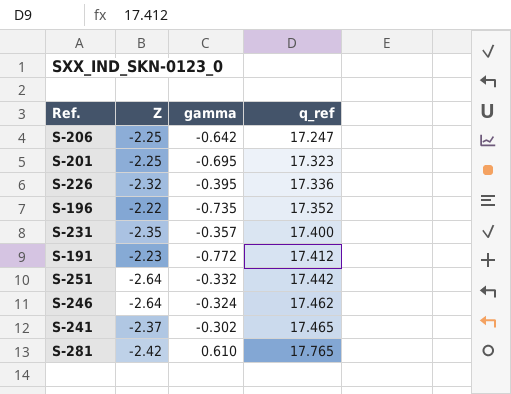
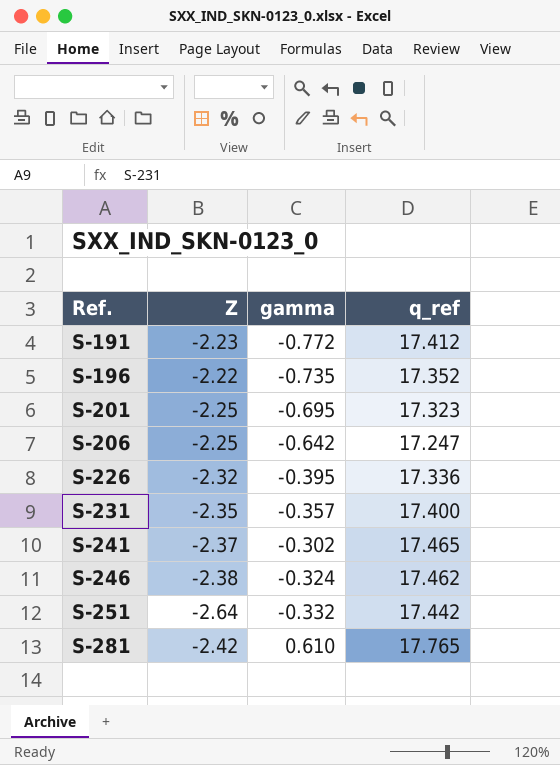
row order: q_ref ascending -> Ref. ascending
S-246 | Z: -2.64 -> -2.38

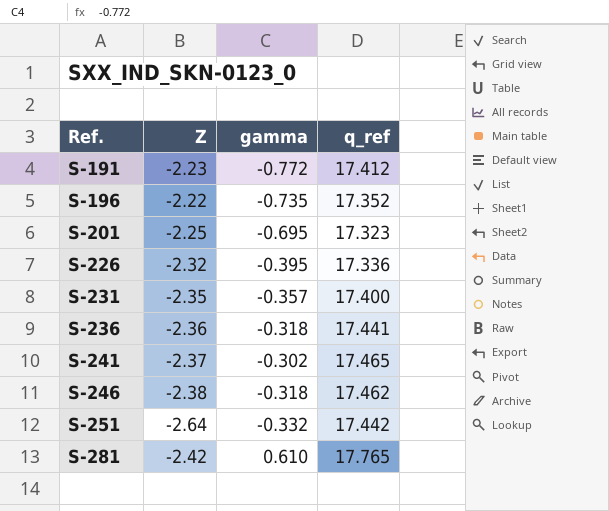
row S-206: -2.25 | -0.642 | 17.247 -> none
row S-236: none -> -2.36 | -0.318 | 17.441
S-246 | gamma: -0.324 -> -0.318

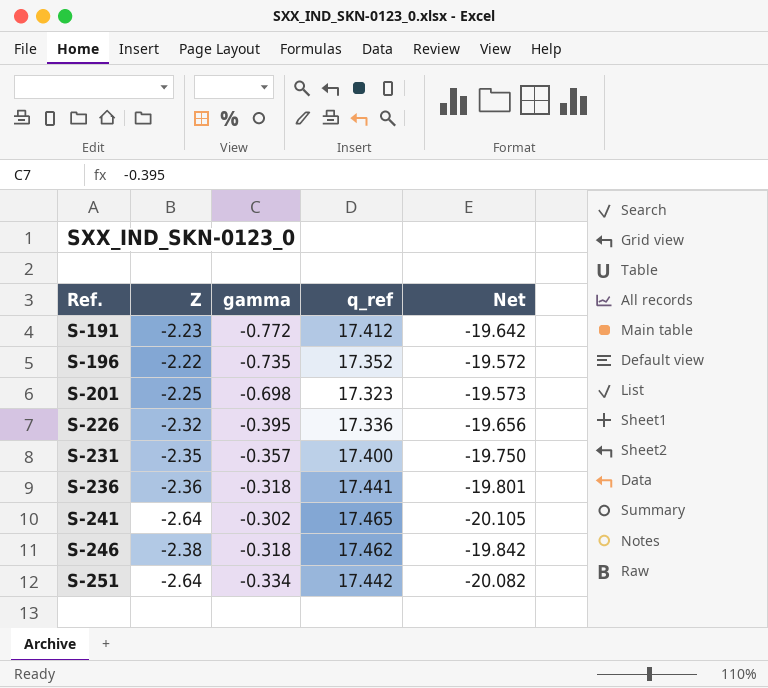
column Net | formula: none -> [Z] - [q_ref]
row S-281: -2.42 | 0.610 | 17.765 -> none
S-201 | gamma: -0.695 -> -0.698
S-241 | Z: -2.37 -> -2.64
S-251 | gamma: -0.332 -> -0.334

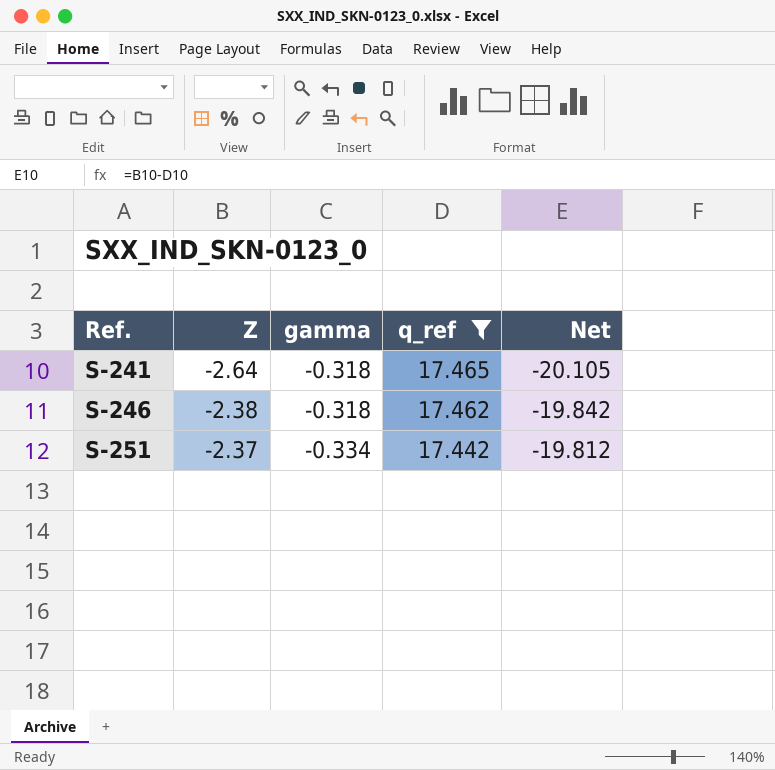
filter: none -> q_ref >= 17.442
S-241 | gamma: -0.302 -> -0.318
S-251 | Z: -2.64 -> -2.37
S-251 | Net: -20.082 -> -19.812

